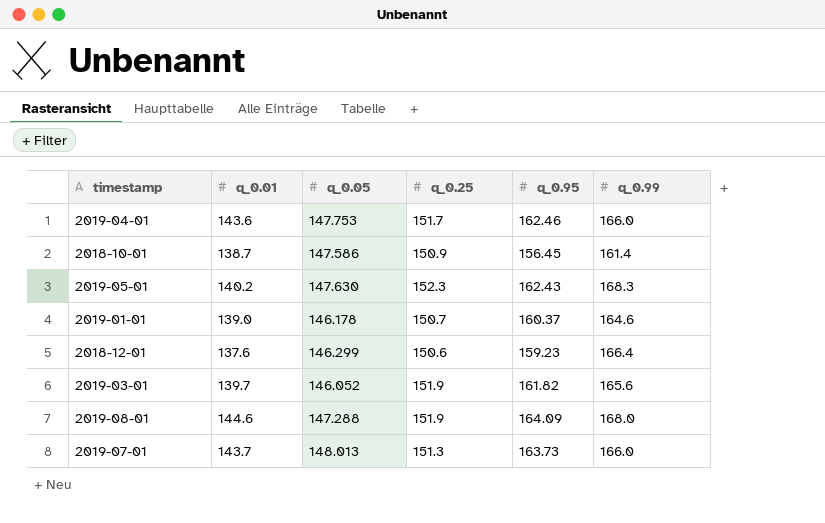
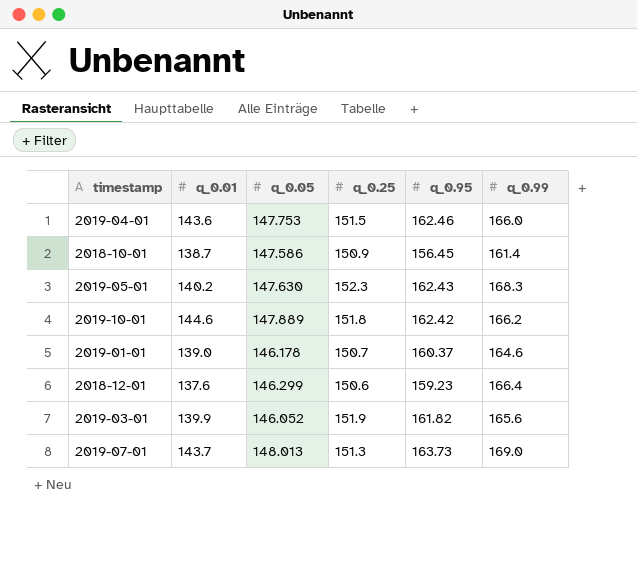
row 2019-08-01: 144.6 | 147.288 | 151.9 | 164.09 | 168.0 -> none
2019-04-01 | q_0.25: 151.7 -> 151.5
row 2019-10-01: none -> 144.6 | 147.889 | 151.8 | 162.42 | 166.2
2019-03-01 | q_0.01: 139.7 -> 139.9
2019-07-01 | q_0.99: 166.0 -> 169.0

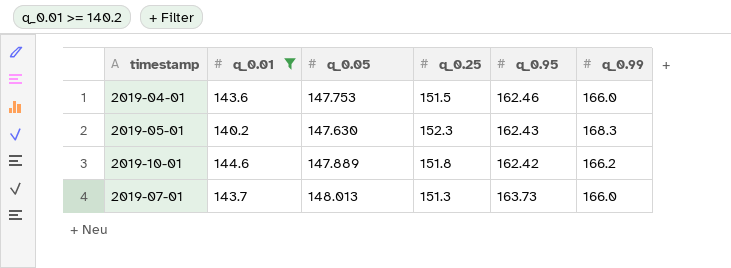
filter: none -> q_0.01 >= 140.2
2019-07-01 | q_0.99: 169.0 -> 166.0

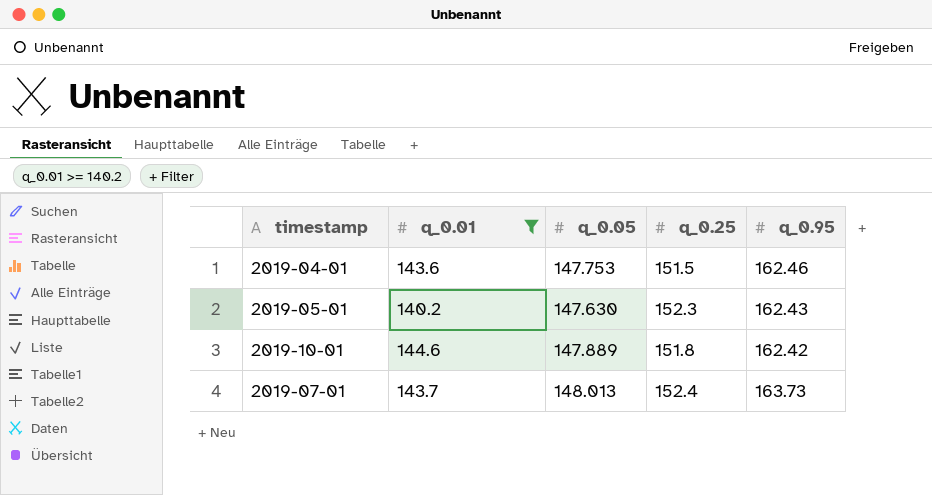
column q_0.99 | position: 6 -> none
2019-07-01 | q_0.25: 151.3 -> 152.4

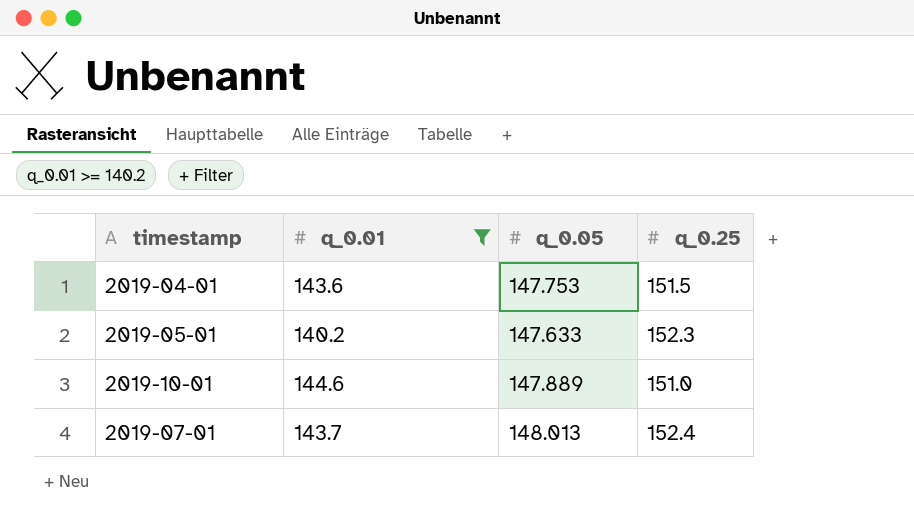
column q_0.95 | position: 5 -> none
2019-05-01 | q_0.05: 147.630 -> 147.633
2019-10-01 | q_0.25: 151.8 -> 151.0

